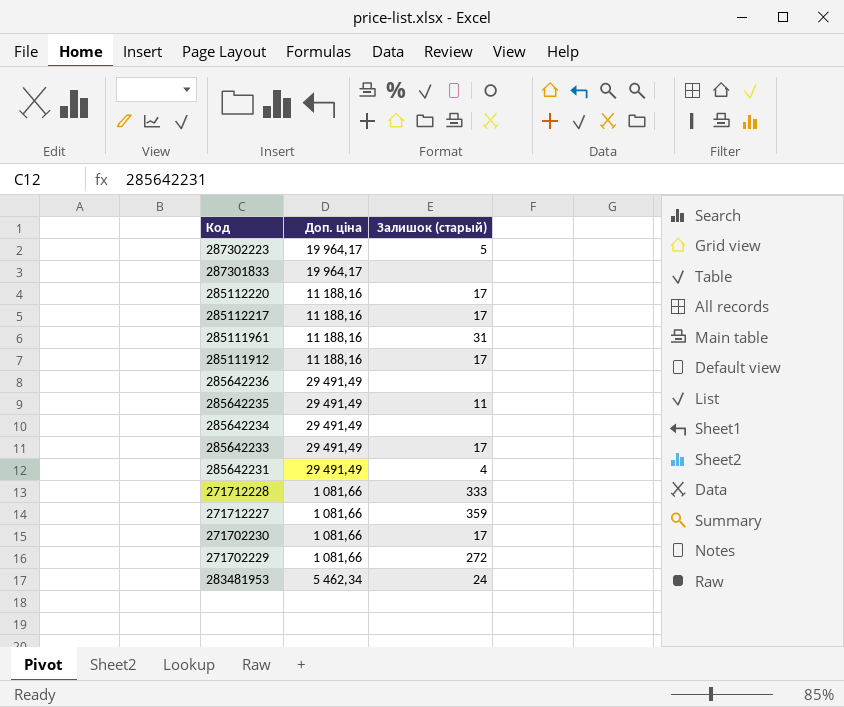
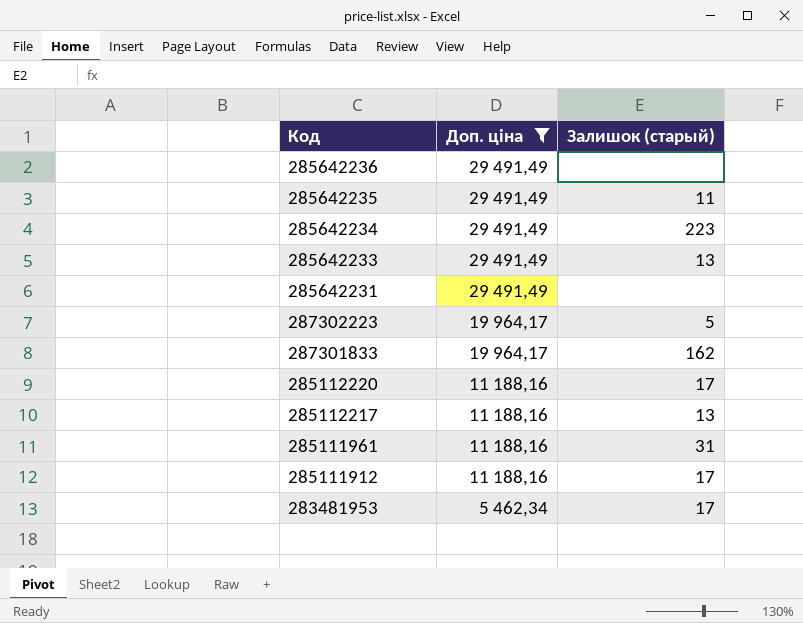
filter: none -> Доп. ціна != 1 081,66
row order: none -> Доп. ціна descending
285642234 | Залишок (старый): none -> 223
285642233 | Залишок (старый): 17 -> 13
285642231 | Залишок (старый): 4 -> none
287301833 | Залишок (старый): none -> 162
285112217 | Залишок (старый): 17 -> 13
283481953 | Залишок (старый): 24 -> 17

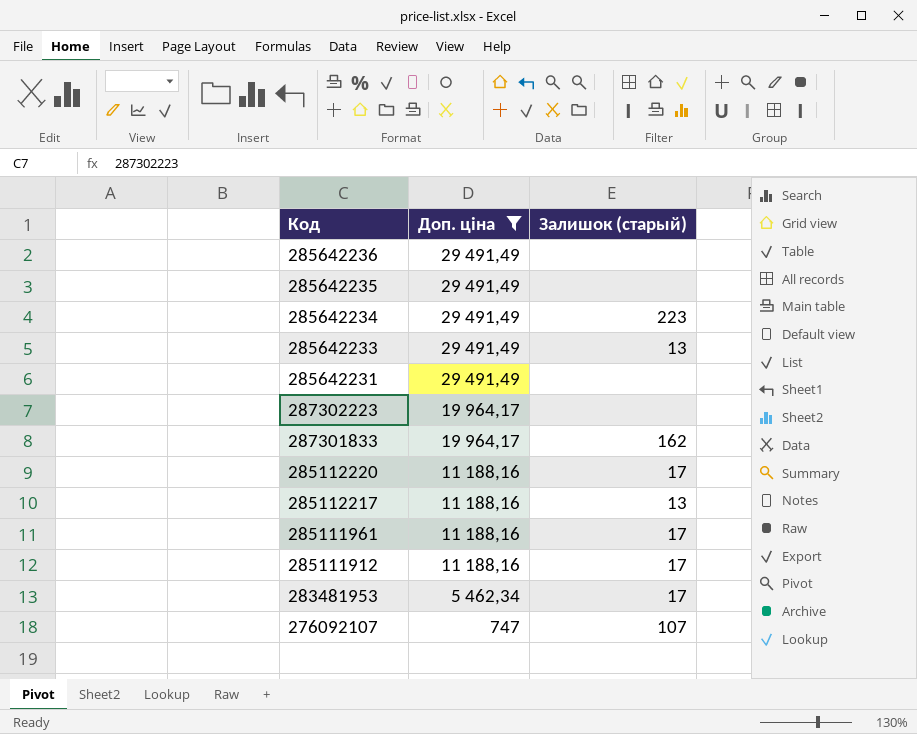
285642235 | Залишок (старый): 11 -> none
287302223 | Залишок (старый): 5 -> none
285111961 | Залишок (старый): 31 -> 17
row 276092107: none -> 747 | 107

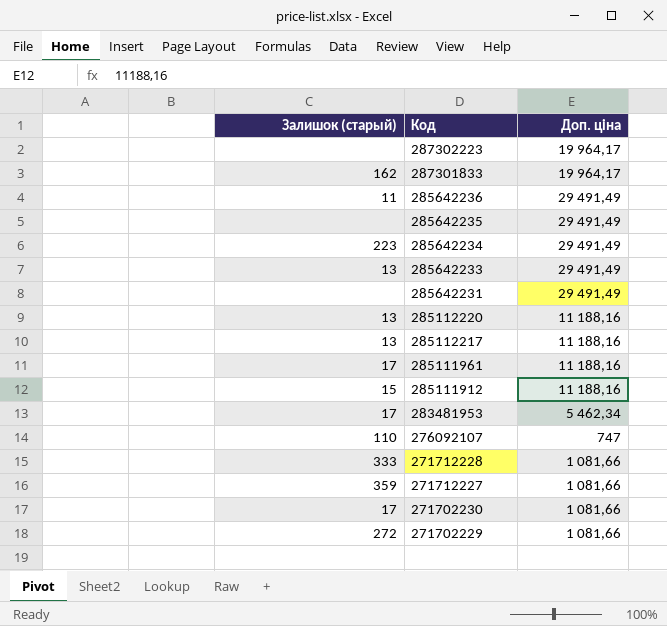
filter: Доп. ціна != 1 081,66 -> none
row order: Доп. ціна descending -> Код descending
column Залишок (старый) | position: 3 -> 1
285642236 | Залишок (старый): none -> 11
285112220 | Залишок (старый): 17 -> 13
285111912 | Залишок (старый): 17 -> 15
276092107 | Залишок (старый): 107 -> 110

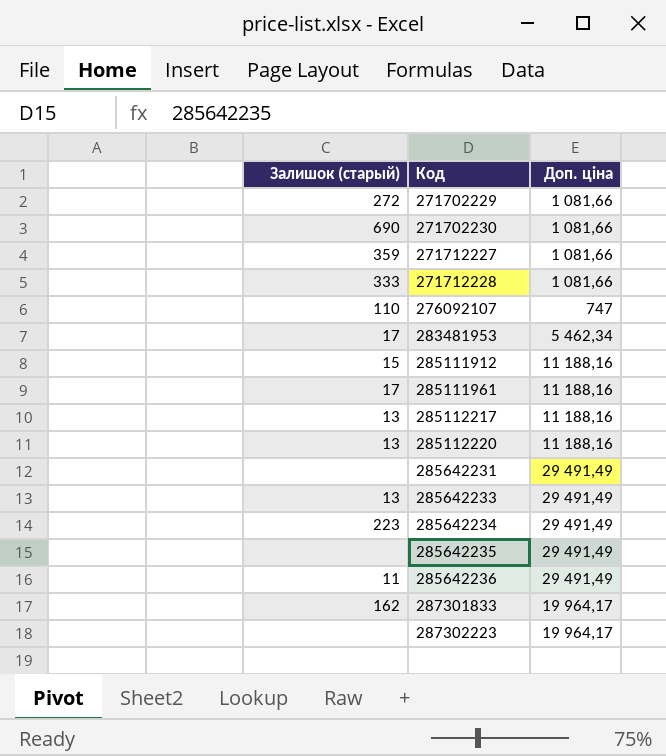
row order: Код descending -> Код ascending
271702230 | Залишок (старый): 17 -> 690

